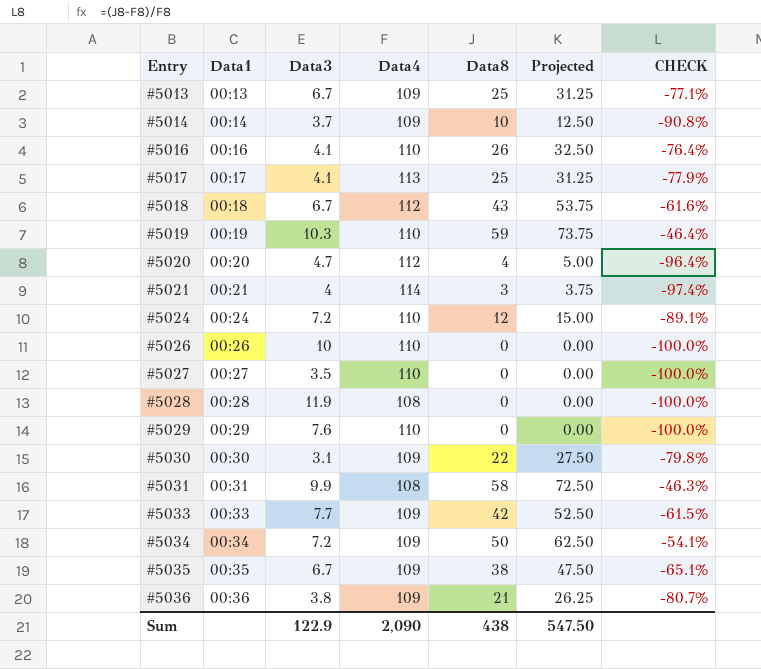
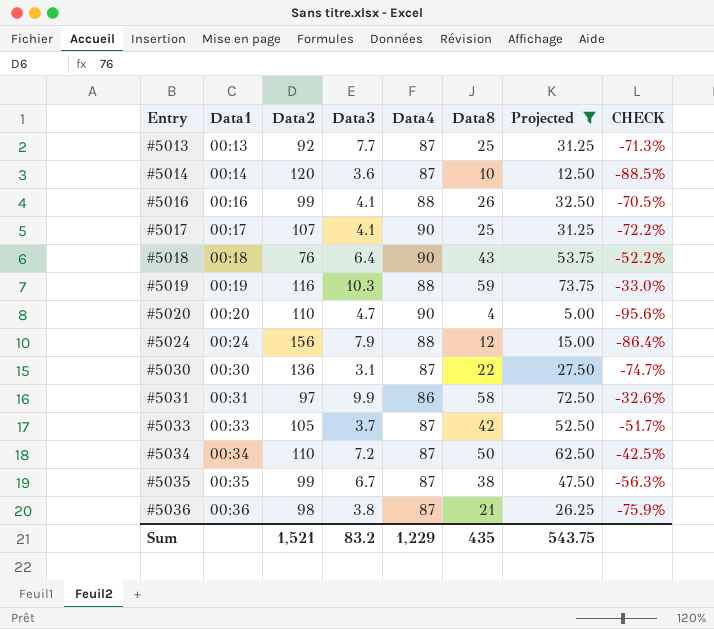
filter: none -> Projected >= 5.00
column Data2 | position: none -> 3
#5013 | Data3: 6.7 -> 7.7
#5013 | Data4: 109 -> 87
#5013 | CHECK: -77.1% -> -71.3%
#5014 | Data3: 3.7 -> 3.6
#5014 | Data4: 109 -> 87
#5014 | CHECK: -90.8% -> -88.5%
#5016 | Data4: 110 -> 88
#5016 | CHECK: -76.4% -> -70.5%
#5017 | Data4: 113 -> 90
#5017 | CHECK: -77.9% -> -72.2%
#5018 | Data3: 6.7 -> 6.4
#5018 | Data4: 112 -> 90
#5018 | CHECK: -61.6% -> -52.2%
#5019 | Data4: 110 -> 88
#5019 | CHECK: -46.4% -> -33.0%
#5020 | Data4: 112 -> 90
#5020 | CHECK: -96.4% -> -95.6%
#5024 | Data3: 7.2 -> 7.9
#5024 | Data4: 110 -> 88
#5024 | CHECK: -89.1% -> -86.4%
#5030 | Data4: 109 -> 87
#5030 | CHECK: -79.8% -> -74.7%
#5031 | Data4: 108 -> 86
#5031 | CHECK: -46.3% -> -32.6%
#5033 | Data3: 7.7 -> 3.7
#5033 | Data4: 109 -> 87
#5033 | CHECK: -61.5% -> -51.7%
#5034 | Data4: 109 -> 87
#5034 | CHECK: -54.1% -> -42.5%
#5035 | Data4: 109 -> 87
#5035 | CHECK: -65.1% -> -56.3%
#5036 | Data4: 109 -> 87
#5036 | CHECK: -80.7% -> -75.9%
Sum | Data3: 122.9 -> 83.2
Sum | Data4: 2,090 -> 1,229
Sum | Data8: 438 -> 435
Sum | Projected: 547.50 -> 543.75

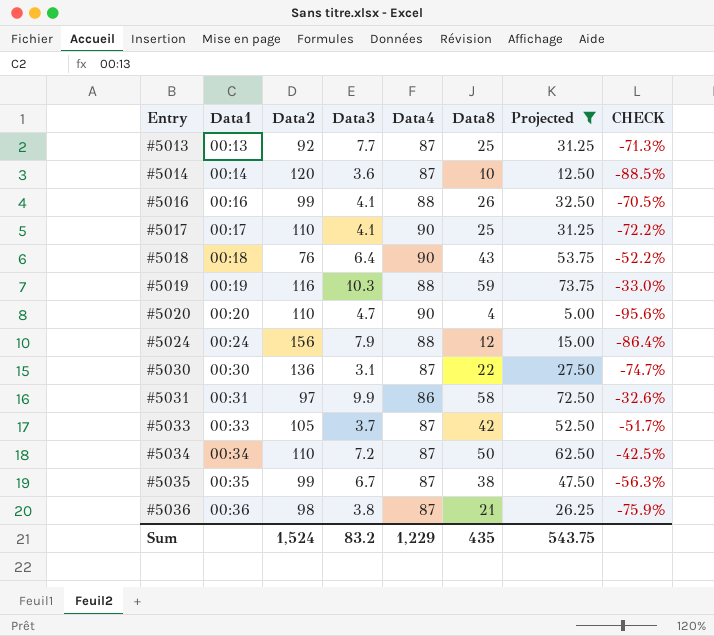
#5017 | Data2: 107 -> 110
Sum | Data2: 1,521 -> 1,524

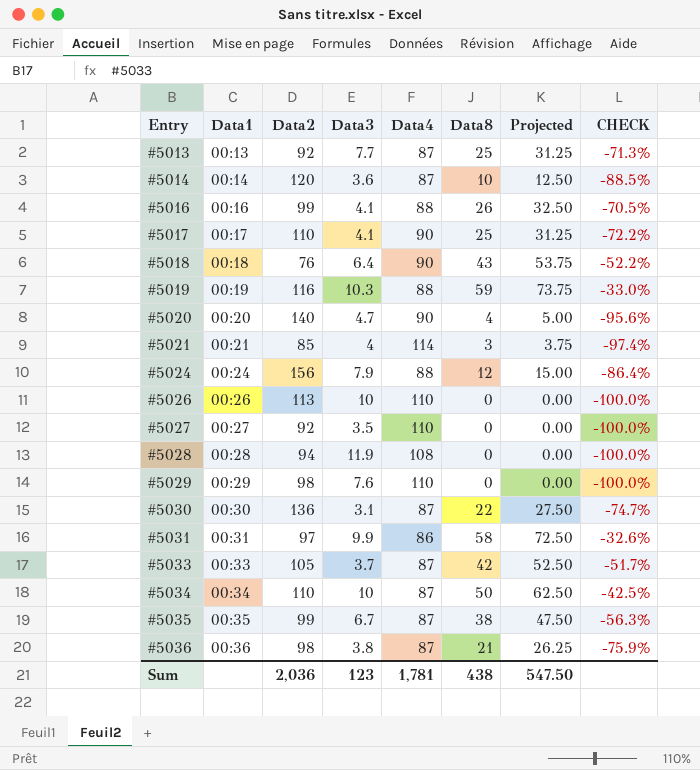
filter: Projected >= 5.00 -> none
#5020 | Data2: 110 -> 140
#5034 | Data3: 7.2 -> 10
Sum | Data2: 1,524 -> 2,036
Sum | Data3: 83.2 -> 123
Sum | Data4: 1,229 -> 1,781
Sum | Data8: 435 -> 438
Sum | Projected: 543.75 -> 547.50

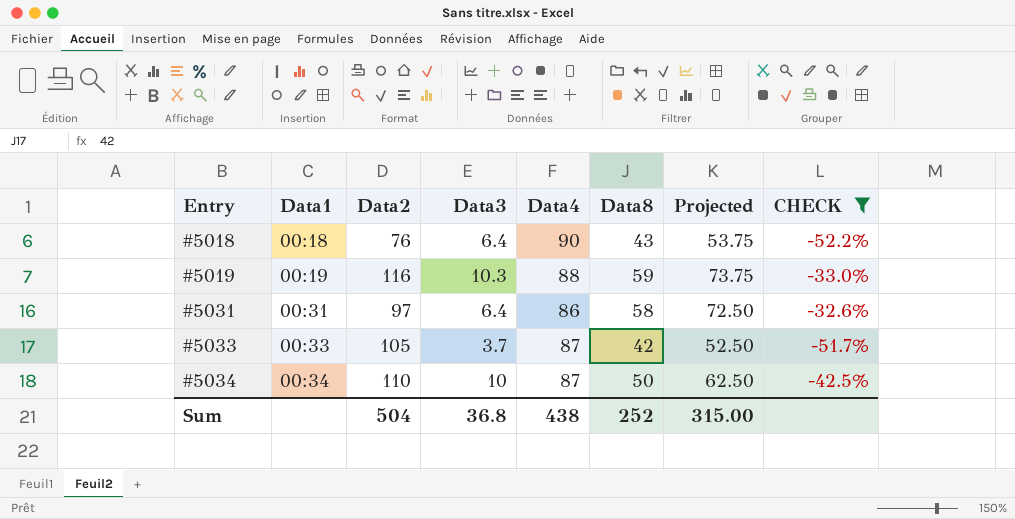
filter: none -> CHECK >= -52.2%
#5031 | Data3: 9.9 -> 6.4
Sum | Data2: 2,036 -> 504
Sum | Data3: 123 -> 36.8
Sum | Data4: 1,781 -> 438
Sum | Data8: 438 -> 252
Sum | Projected: 547.50 -> 315.00

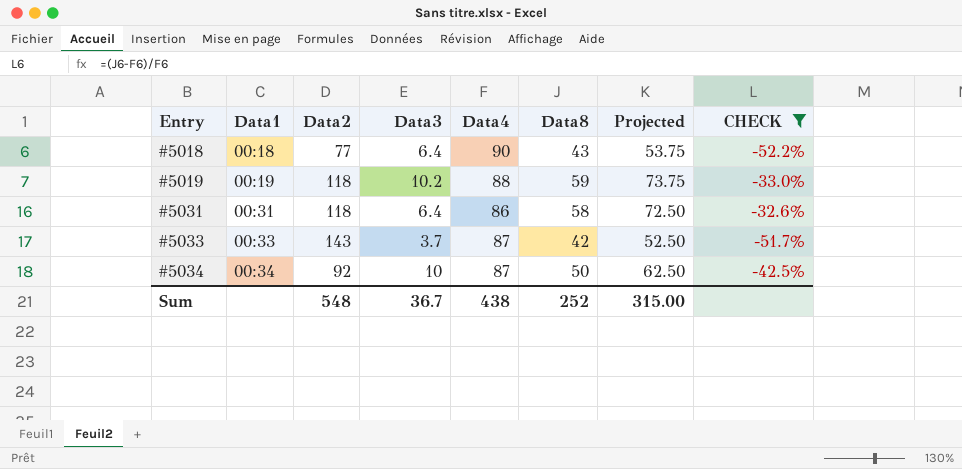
#5018 | Data2: 76 -> 77
#5019 | Data2: 116 -> 118
#5019 | Data3: 10.3 -> 10.2
#5031 | Data2: 97 -> 118
#5033 | Data2: 105 -> 143
#5034 | Data2: 110 -> 92
Sum | Data2: 504 -> 548
Sum | Data3: 36.8 -> 36.7

